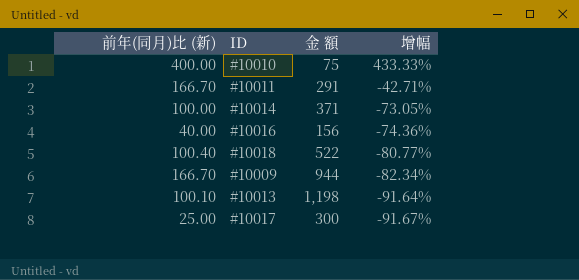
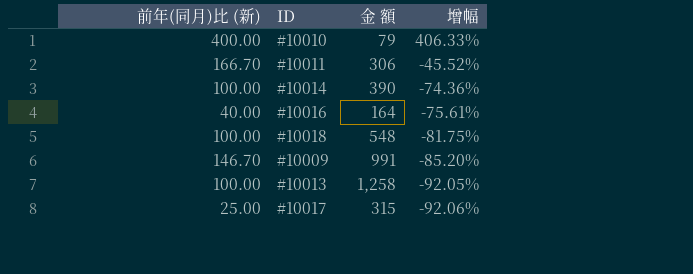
#10010 | 金 額: 75 -> 79
#10010 | 增幅: 433.33% -> 406.33%
#10011 | 金 額: 291 -> 306
#10011 | 增幅: -42.71% -> -45.52%
#10014 | 金 額: 371 -> 390
#10014 | 增幅: -73.05% -> -74.36%
#10016 | 金 額: 156 -> 164
#10016 | 增幅: -74.36% -> -75.61%
#10018 | 前年(同月)比 (新): 100.40 -> 100.00
#10018 | 金 額: 522 -> 548
#10018 | 增幅: -80.77% -> -81.75%
#10009 | 前年(同月)比 (新): 166.70 -> 146.70
#10009 | 金 額: 944 -> 991
#10009 | 增幅: -82.34% -> -85.20%
#10013 | 前年(同月)比 (新): 100.10 -> 100.00
#10013 | 金 額: 1,198 -> 1,258
#10013 | 增幅: -91.64% -> -92.05%
#10017 | 金 額: 300 -> 315
#10017 | 增幅: -91.67% -> -92.06%

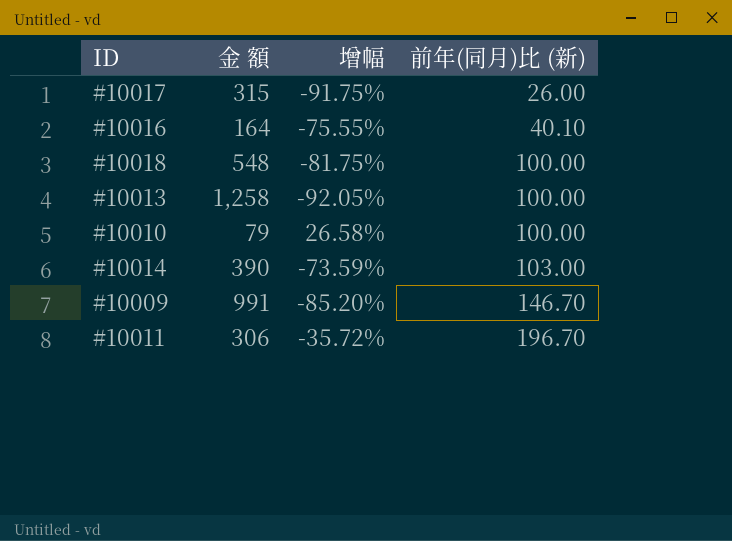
row order: 增幅 descending -> 前年(同月)比 (新) ascending
column 前年(同月)比 (新) | position: 1 -> 4
#10017 | 增幅: -92.06% -> -91.75%
#10017 | 前年(同月)比 (新): 25.00 -> 26.00
#10016 | 增幅: -75.61% -> -75.55%
#10016 | 前年(同月)比 (新): 40.00 -> 40.10
#10010 | 增幅: 406.33% -> 26.58%
#10010 | 前年(同月)比 (新): 400.00 -> 100.00
#10014 | 增幅: -74.36% -> -73.59%
#10014 | 前年(同月)比 (新): 100.00 -> 103.00
#10011 | 增幅: -45.52% -> -35.72%
#10011 | 前年(同月)比 (新): 166.70 -> 196.70

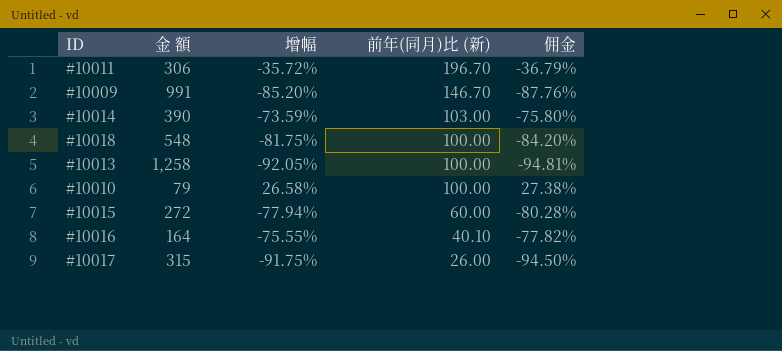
row order: 前年(同月)比 (新) ascending -> 前年(同月)比 (新) descending
column 佣金 | formula: none -> [增幅] * 1.03
row #10015: none -> 272 | -77.94% | 60.00 | -80.28%

